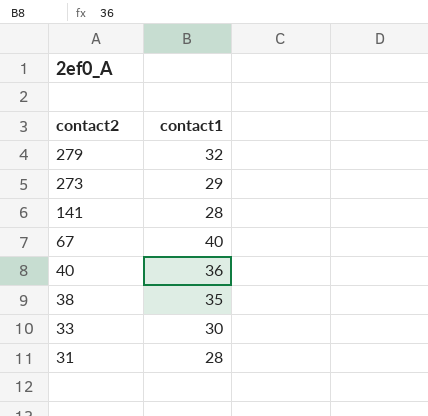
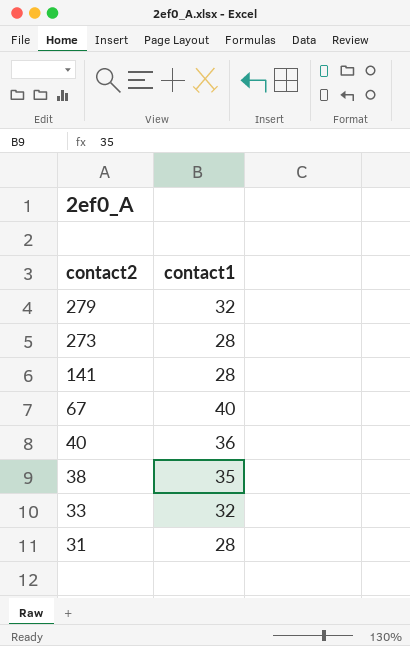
273 | contact1: 29 -> 28
33 | contact1: 30 -> 32

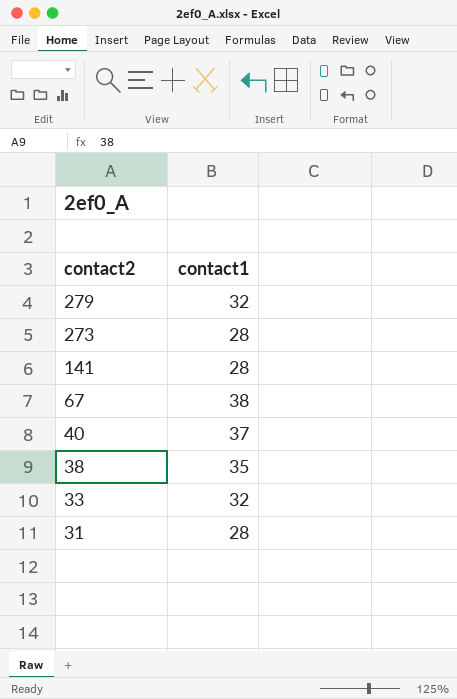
67 | contact1: 40 -> 38
40 | contact1: 36 -> 37

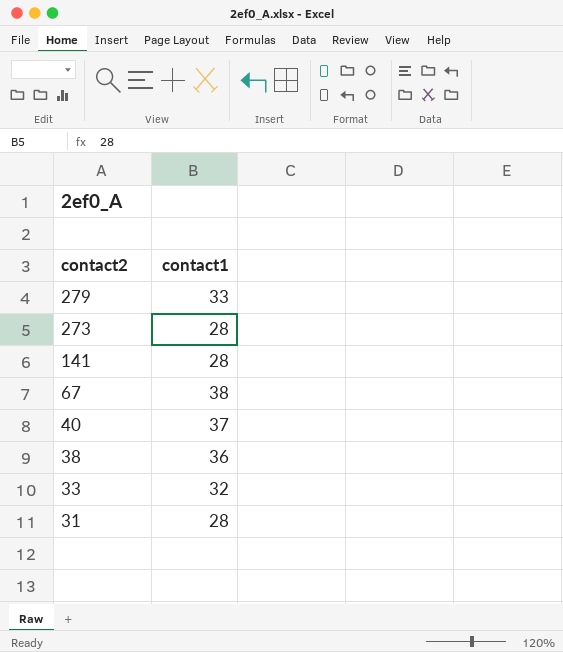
279 | contact1: 32 -> 33
38 | contact1: 35 -> 36

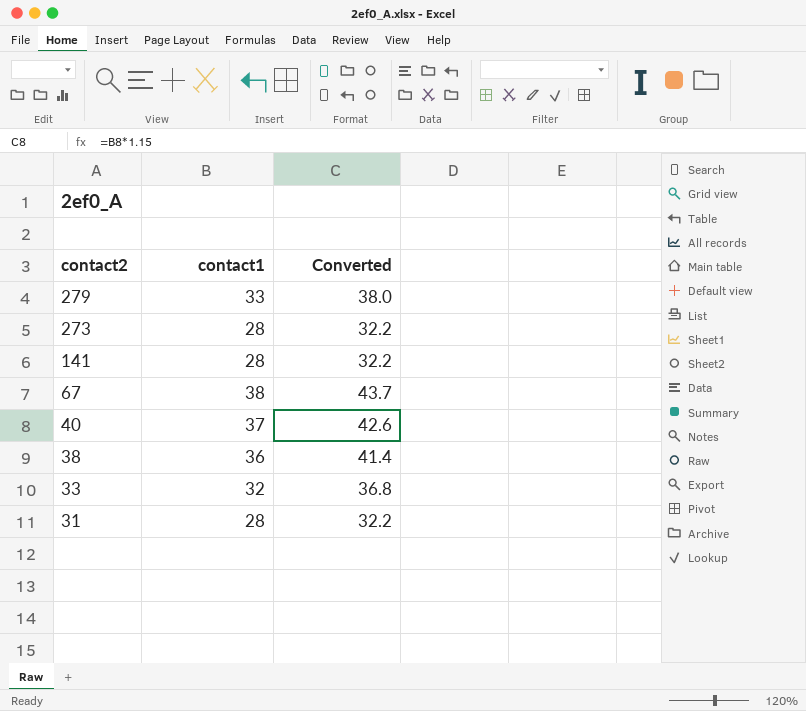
column Converted | formula: none -> [contact1] * 1.15

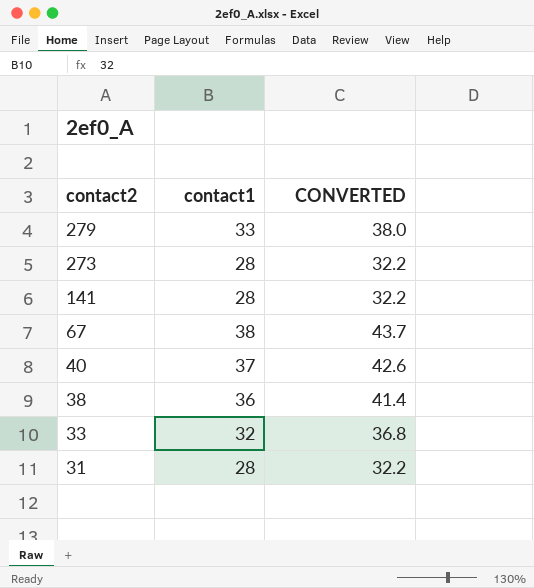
column name: Converted -> CONVERTED

